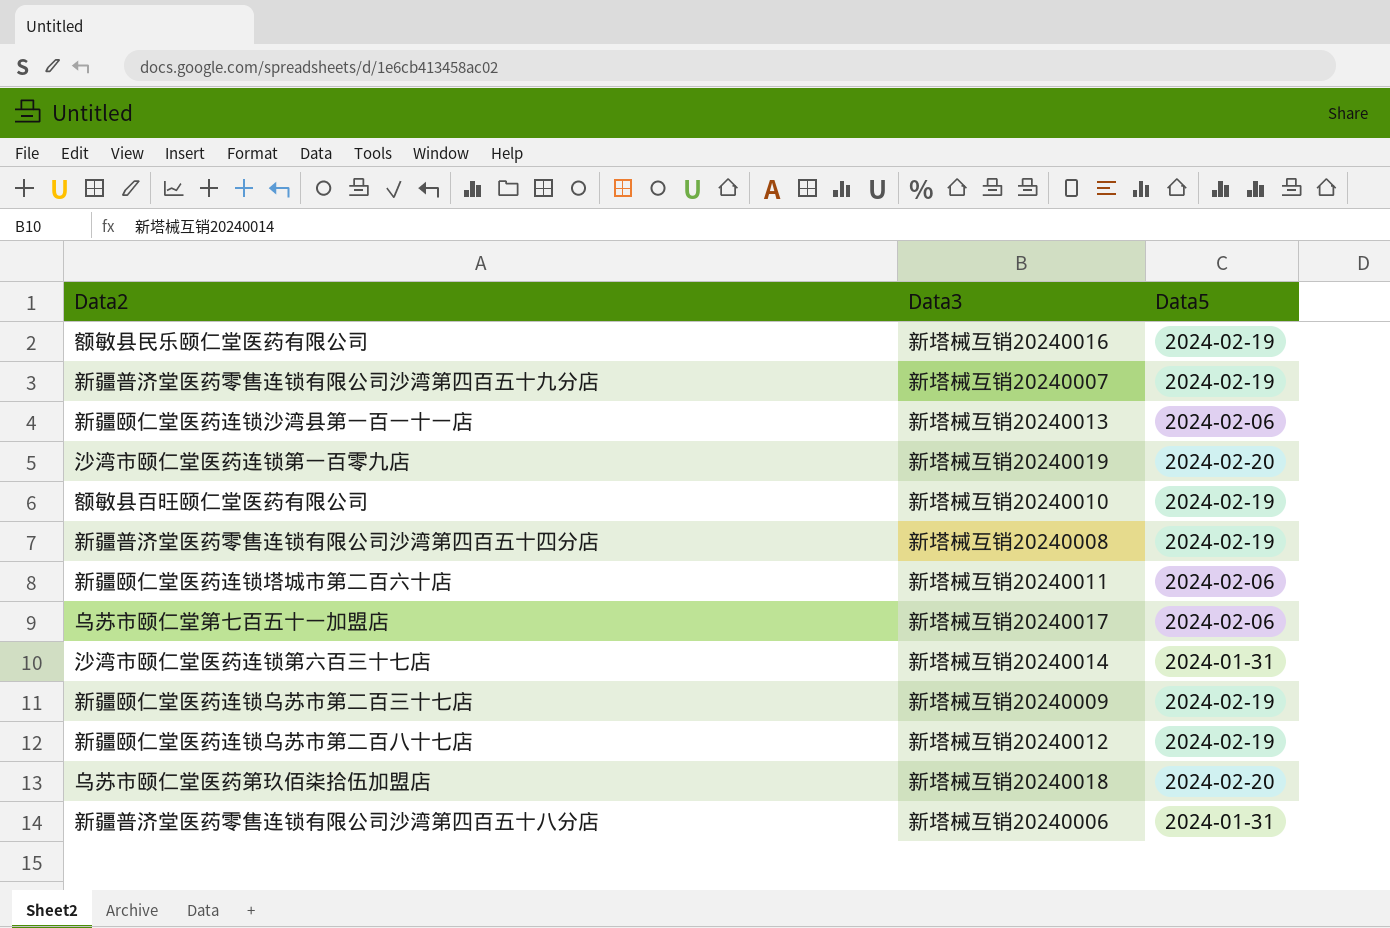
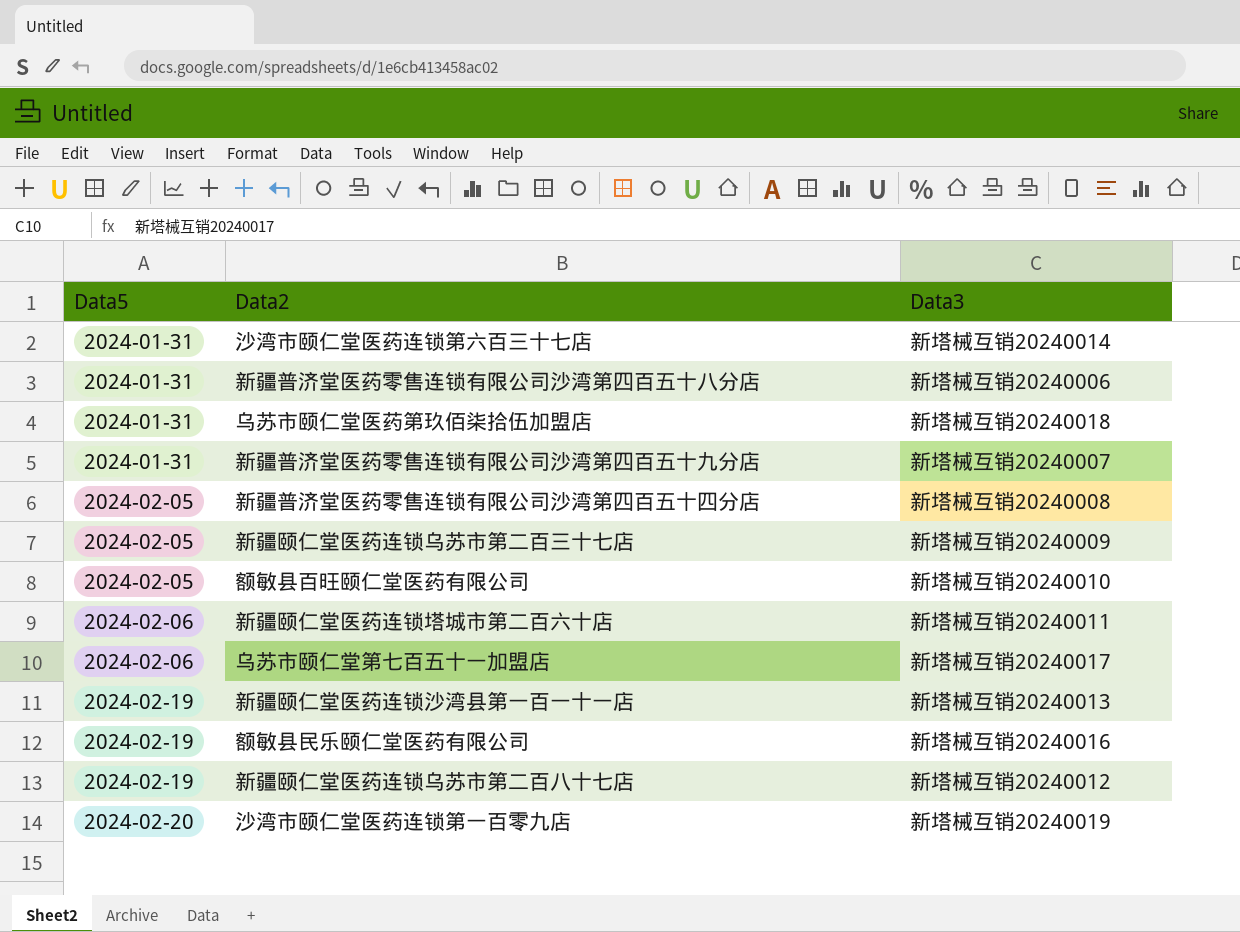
row order: none -> Data5 ascending
column Data5 | position: 3 -> 1
乌苏市颐仁堂医药第玖佰柒拾伍加盟店 | Data5: 2024-02-20 -> 2024-01-31
新疆普济堂医药零售连锁有限公司沙湾第四百五十九分店 | Data5: 2024-02-19 -> 2024-01-31
新疆普济堂医药零售连锁有限公司沙湾第四百五十四分店 | Data5: 2024-02-19 -> 2024-02-05
新疆颐仁堂医药连锁乌苏市第二百三十七店 | Data5: 2024-02-19 -> 2024-02-05
额敏县百旺颐仁堂医药有限公司 | Data5: 2024-02-19 -> 2024-02-05
新疆颐仁堂医药连锁沙湾县第一百一十一店 | Data5: 2024-02-06 -> 2024-02-19

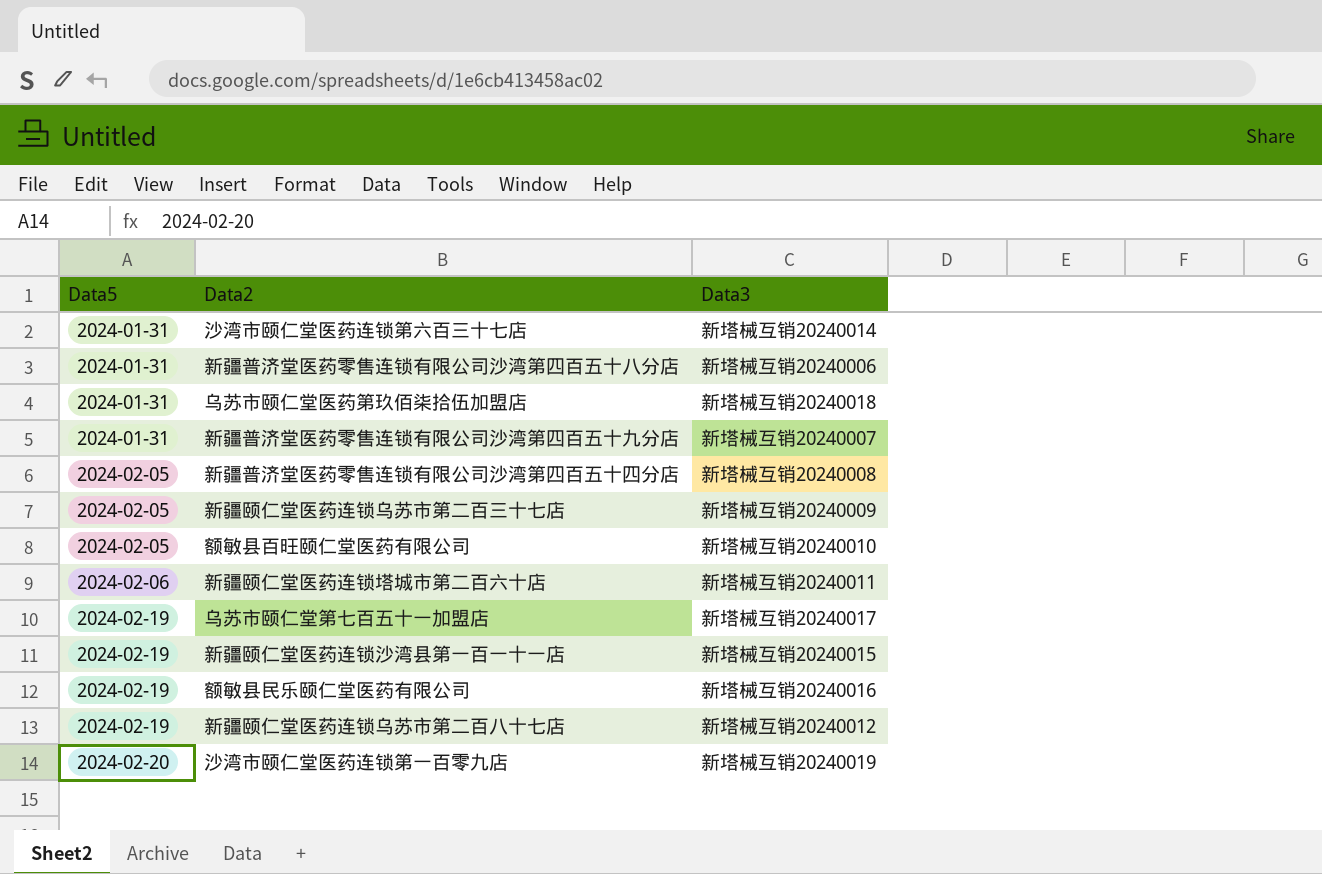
乌苏市颐仁堂第七百五十一加盟店 | Data5: 2024-02-06 -> 2024-02-19
新疆颐仁堂医药连锁沙湾县第一百一十一店 | Data3: 新塔械互销20240013 -> 新塔械互销20240015

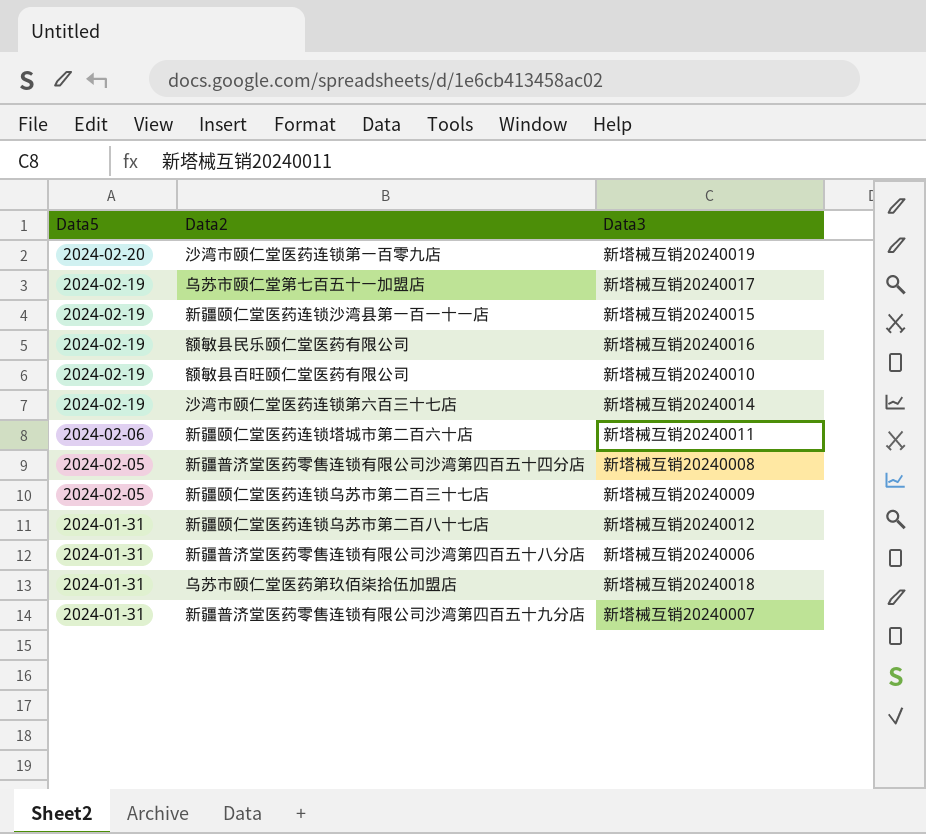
row order: Data5 ascending -> Data5 descending
额敏县百旺颐仁堂医药有限公司 | Data5: 2024-02-05 -> 2024-02-19
沙湾市颐仁堂医药连锁第六百三十七店 | Data5: 2024-01-31 -> 2024-02-19
新疆颐仁堂医药连锁乌苏市第二百八十七店 | Data5: 2024-02-19 -> 2024-01-31

